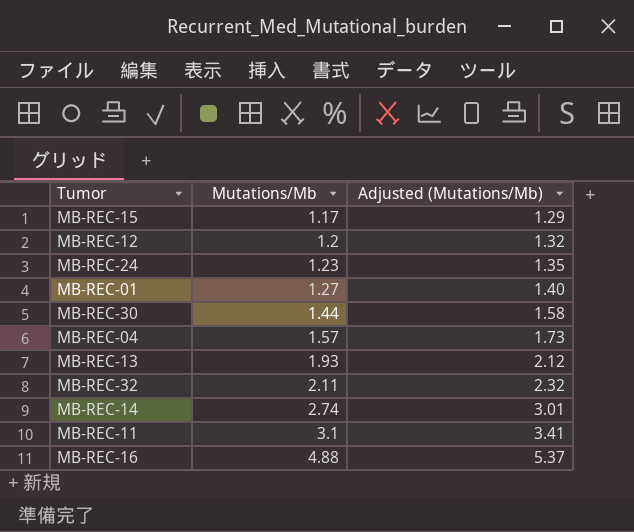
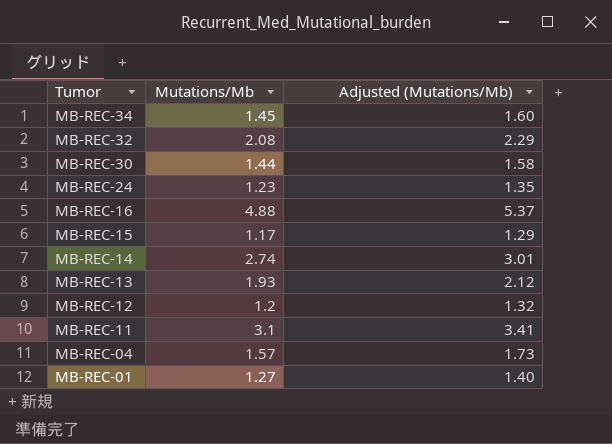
row order: Mutations/Mb ascending -> Tumor descending
row MB-REC-34: none -> 1.45 | 1.60
MB-REC-32 | Mutations/Mb: 2.11 -> 2.08
MB-REC-32 | Adjusted (Mutations/Mb): 2.32 -> 2.29

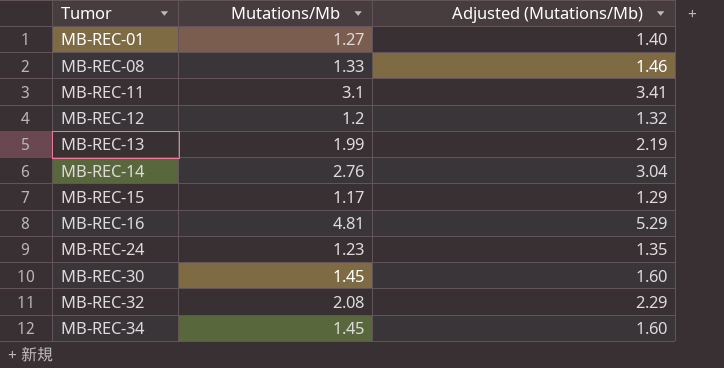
row order: Tumor descending -> Tumor ascending
row MB-REC-04: 1.57 | 1.73 -> none
row MB-REC-08: none -> 1.33 | 1.46
MB-REC-13 | Mutations/Mb: 1.93 -> 1.99
MB-REC-13 | Adjusted (Mutations/Mb): 2.12 -> 2.19
MB-REC-14 | Mutations/Mb: 2.74 -> 2.76
MB-REC-14 | Adjusted (Mutations/Mb): 3.01 -> 3.04
MB-REC-16 | Mutations/Mb: 4.88 -> 4.81
MB-REC-16 | Adjusted (Mutations/Mb): 5.37 -> 5.29
MB-REC-30 | Mutations/Mb: 1.44 -> 1.45
MB-REC-30 | Adjusted (Mutations/Mb): 1.58 -> 1.60

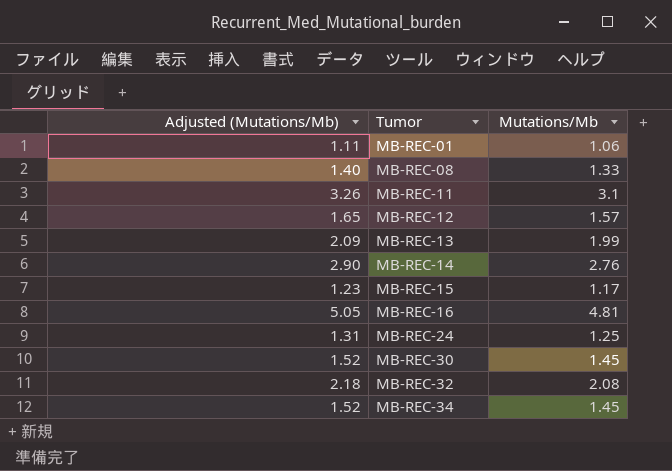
column Adjusted (Mutations/Mb) | formula: [Mutations/Mb] * 1.1 -> [Mutations/Mb] * 1.05
column Adjusted (Mutations/Mb) | position: 3 -> 1
MB-REC-01 | Mutations/Mb: 1.27 -> 1.06
MB-REC-12 | Mutations/Mb: 1.2 -> 1.57
MB-REC-24 | Mutations/Mb: 1.23 -> 1.25

